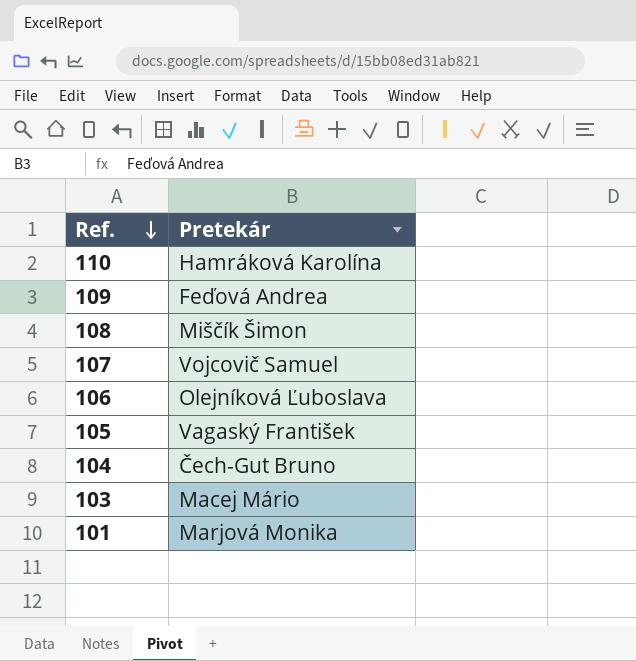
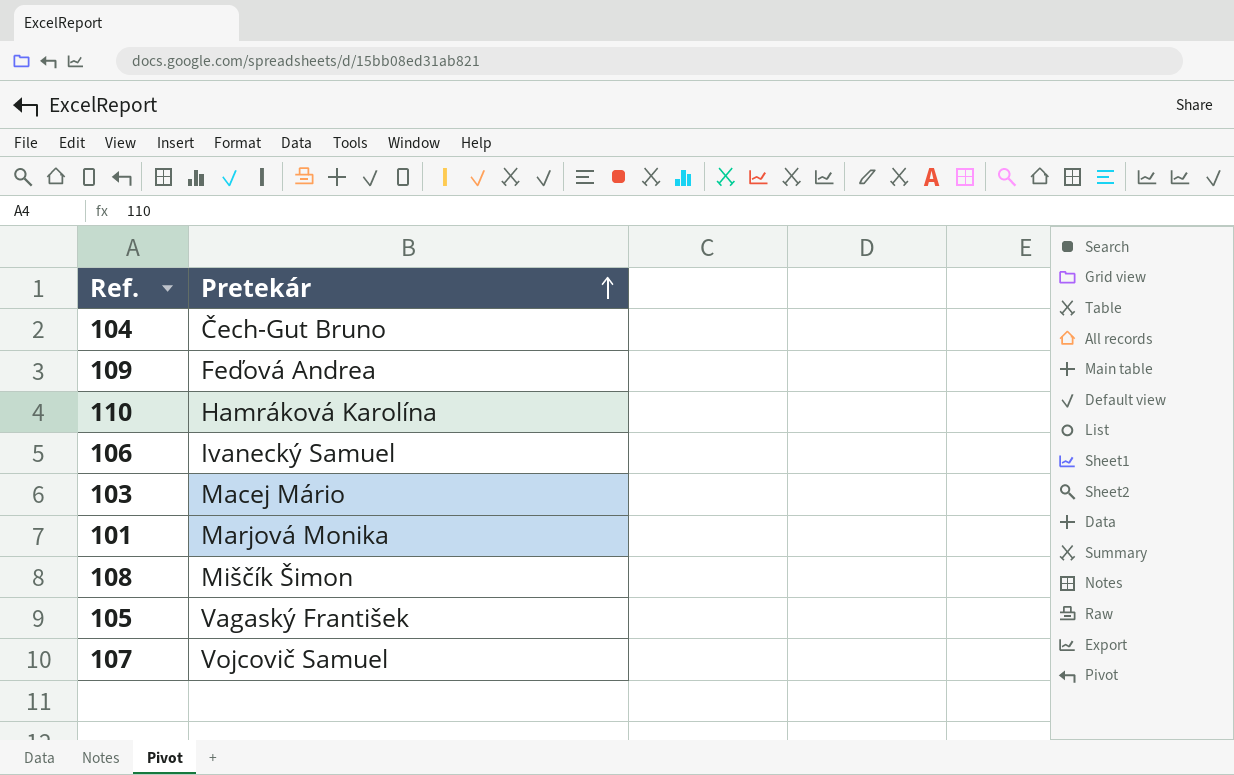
row order: Ref. descending -> Pretekár ascending
106 | Pretekár: Olejníková Ľuboslava -> Ivanecký Samuel

